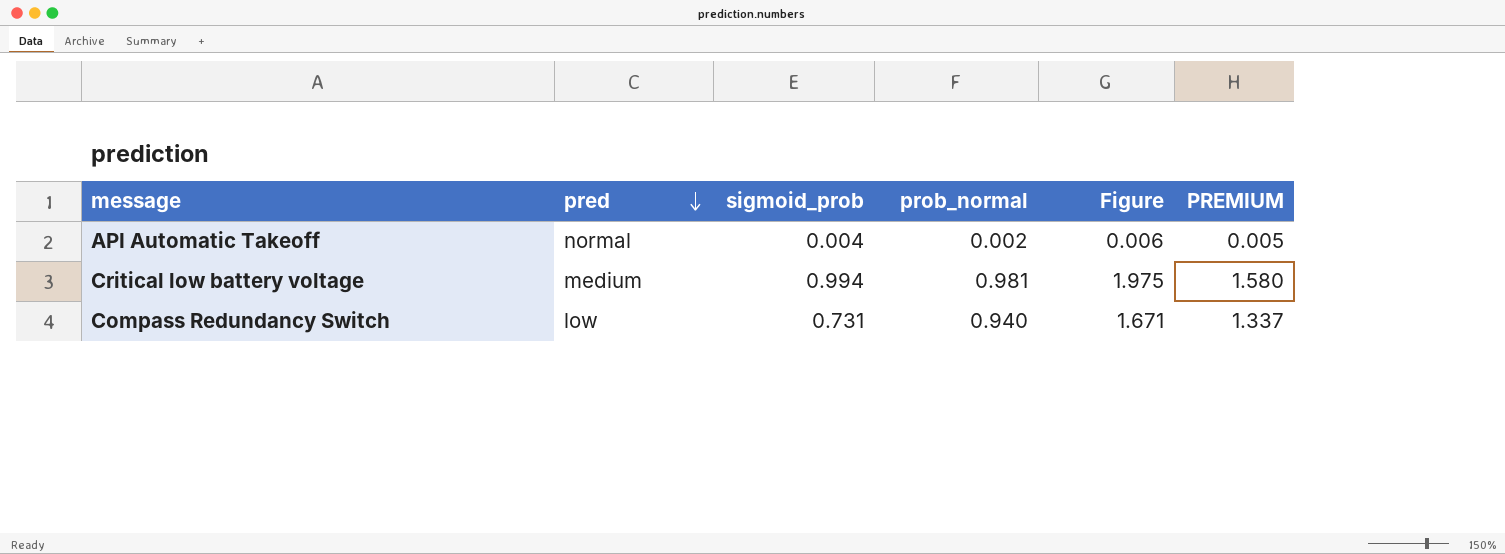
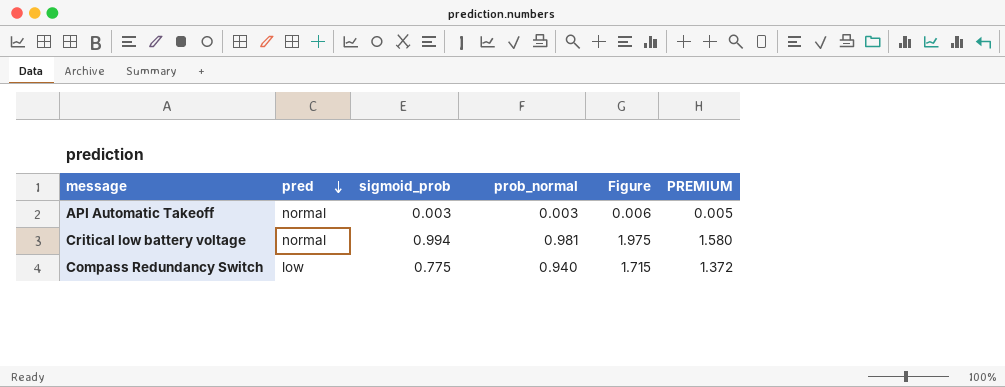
API Automatic Takeoff | sigmoid_prob: 0.004 -> 0.003
API Automatic Takeoff | prob_normal: 0.002 -> 0.003
Critical low battery voltage | pred: medium -> normal
Compass Redundancy Switch | sigmoid_prob: 0.731 -> 0.775
Compass Redundancy Switch | Figure: 1.671 -> 1.715
Compass Redundancy Switch | PREMIUM: 1.337 -> 1.372

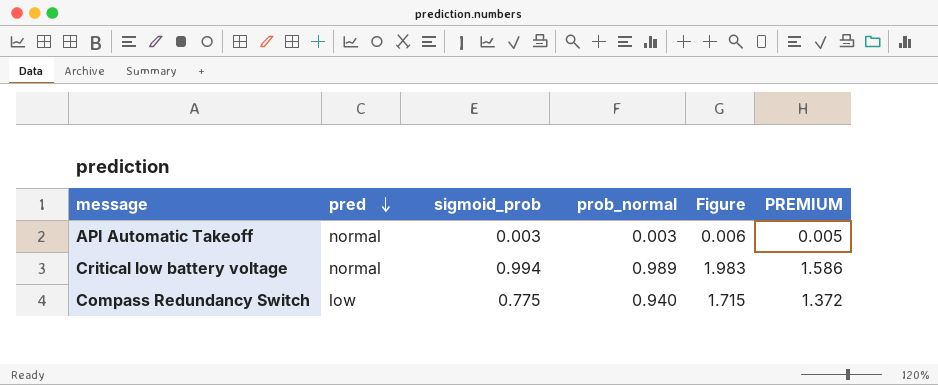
Critical low battery voltage | prob_normal: 0.981 -> 0.989
Critical low battery voltage | Figure: 1.975 -> 1.983
Critical low battery voltage | PREMIUM: 1.580 -> 1.586

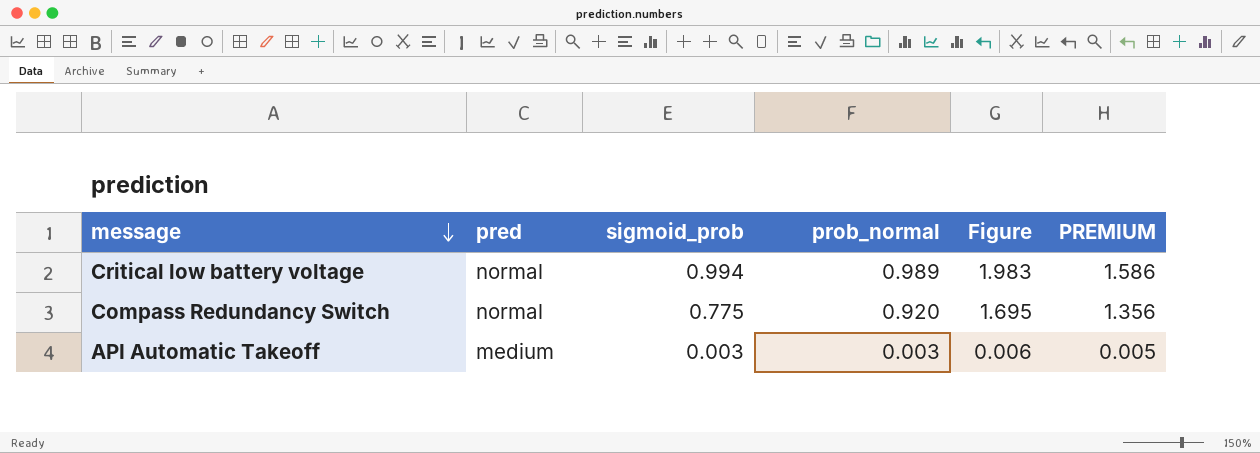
row order: pred descending -> message descending
Compass Redundancy Switch | pred: low -> normal
Compass Redundancy Switch | prob_normal: 0.940 -> 0.920
Compass Redundancy Switch | Figure: 1.715 -> 1.695
Compass Redundancy Switch | PREMIUM: 1.372 -> 1.356
API Automatic Takeoff | pred: normal -> medium

